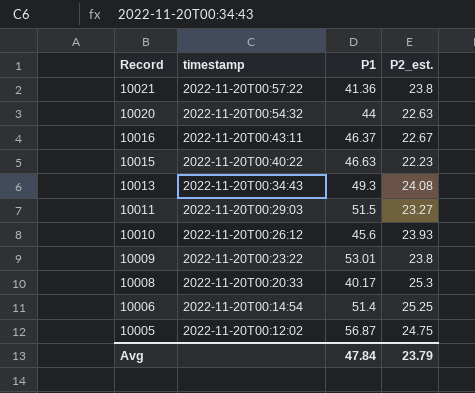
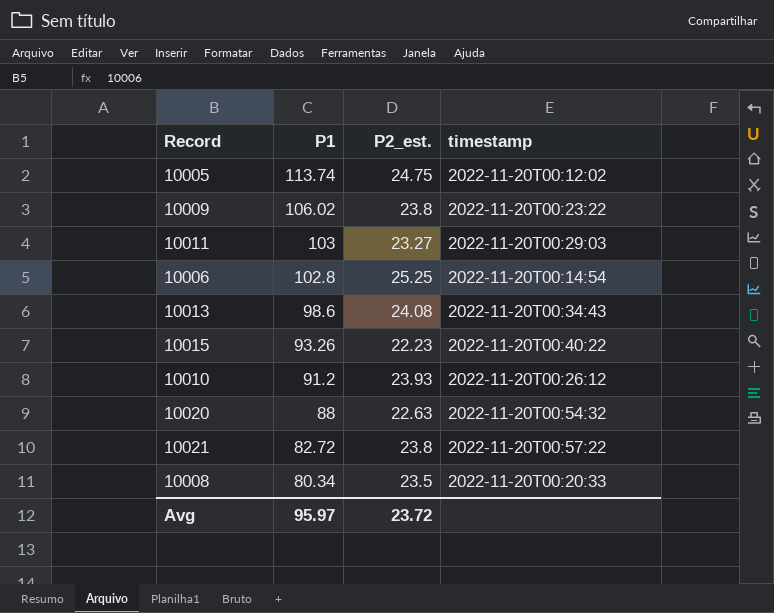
row order: Record descending -> P1 descending
column timestamp | position: 2 -> 4
row 10016: 2022-11-20T00:43:11 | 46.37 | 22.67 -> none
10005 | P1: 56.87 -> 113.74
10009 | P1: 53.01 -> 106.02
10011 | P1: 51.5 -> 103
10006 | P1: 51.4 -> 102.8
10013 | P1: 49.3 -> 98.6
10015 | P1: 46.63 -> 93.26
10010 | P1: 45.6 -> 91.2
10020 | P1: 44 -> 88
10021 | P1: 41.36 -> 82.72
10008 | P1: 40.17 -> 80.34
10008 | P2_est.: 25.3 -> 23.5
Avg | P1: 47.84 -> 95.97
Avg | P2_est.: 23.79 -> 23.72

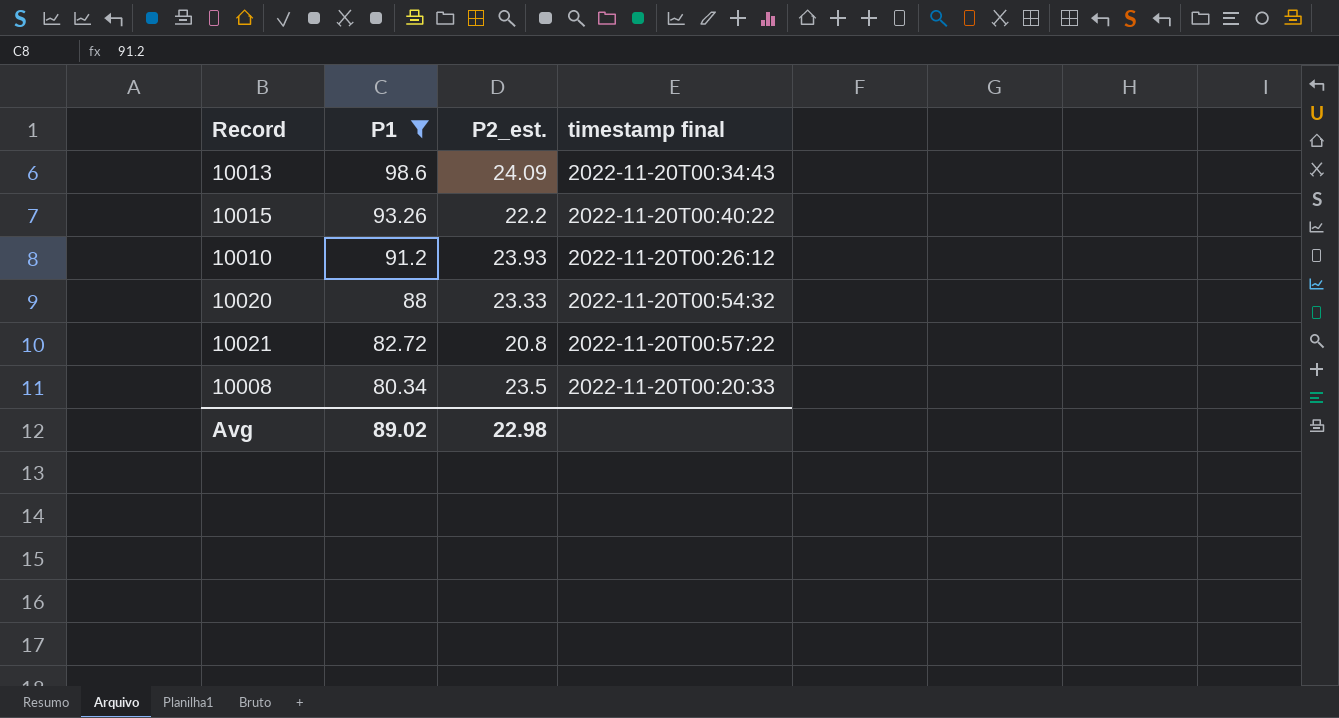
filter: none -> P1 <= 98.6
column name: timestamp -> timestamp final
10013 | P2_est.: 24.08 -> 24.09
10015 | P2_est.: 22.23 -> 22.2
10020 | P2_est.: 22.63 -> 23.33
10021 | P2_est.: 23.8 -> 20.8
Avg | P1: 95.97 -> 89.02
Avg | P2_est.: 23.72 -> 22.98

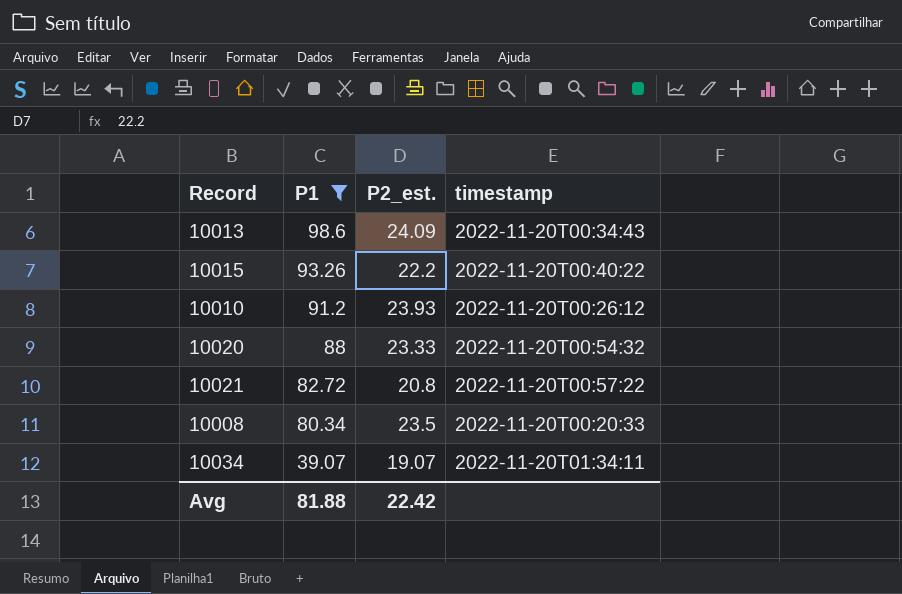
column name: timestamp final -> timestamp
row 10034: none -> 39.07 | 19.07 | 2022-11-20T01:34:11
Avg | P1: 89.02 -> 81.88
Avg | P2_est.: 22.98 -> 22.42

